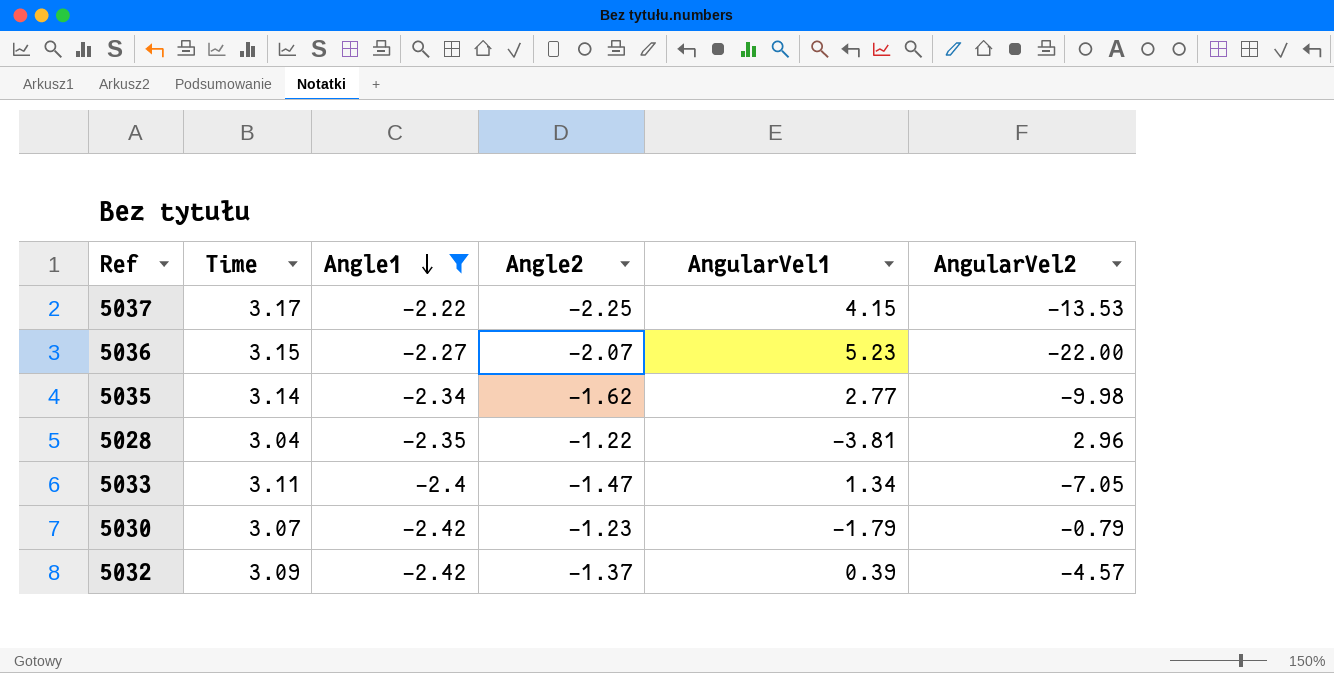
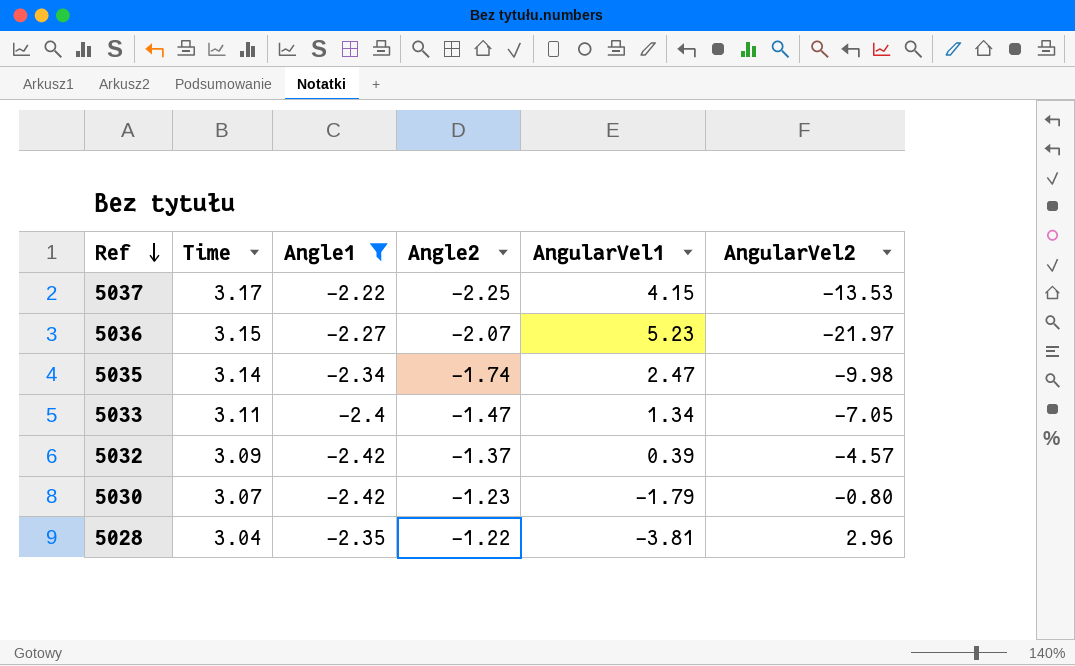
row order: Angle1 descending -> Ref descending
5036 | AngularVel2: -22.00 -> -21.97
5035 | Angle2: -1.62 -> -1.74
5035 | AngularVel1: 2.77 -> 2.47
5030 | AngularVel2: -0.79 -> -0.80

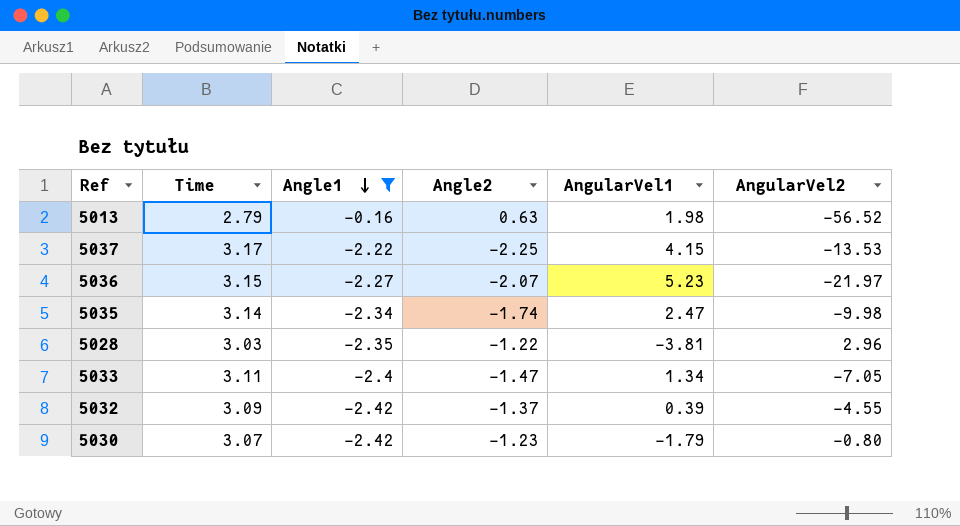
row order: Ref descending -> Angle1 descending
row 5013: none -> 2.79 | -0.16 | 0.63 | 1.98 | -56.52
5028 | Time: 3.04 -> 3.03
5032 | AngularVel2: -4.57 -> -4.55

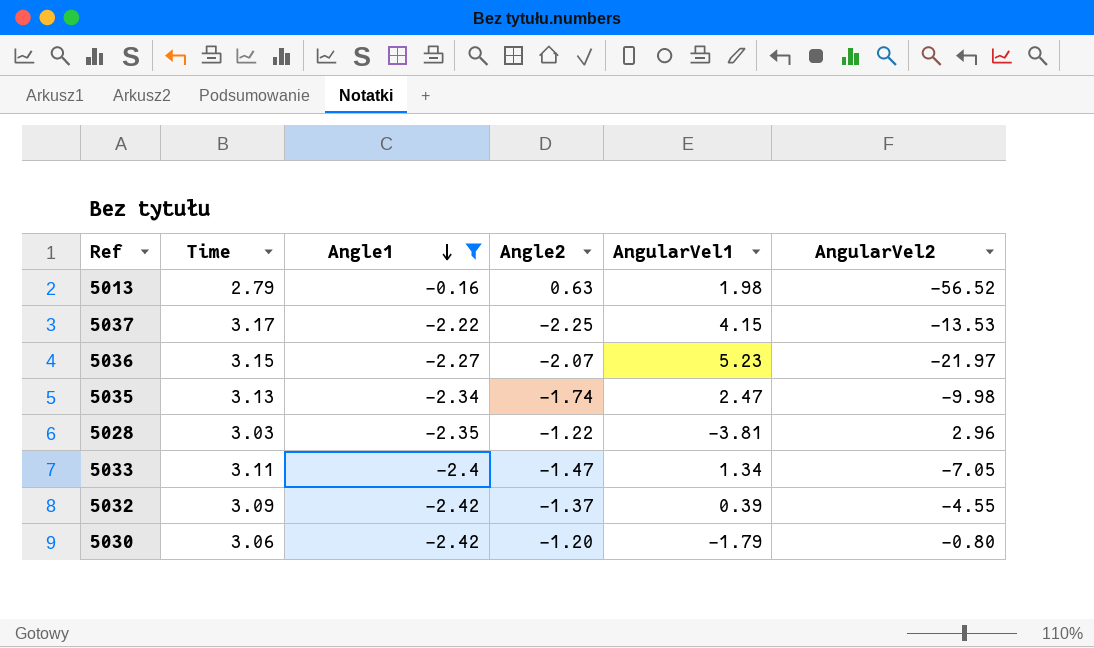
5035 | Time: 3.14 -> 3.13
5030 | Time: 3.07 -> 3.06
5030 | Angle2: -1.23 -> -1.20

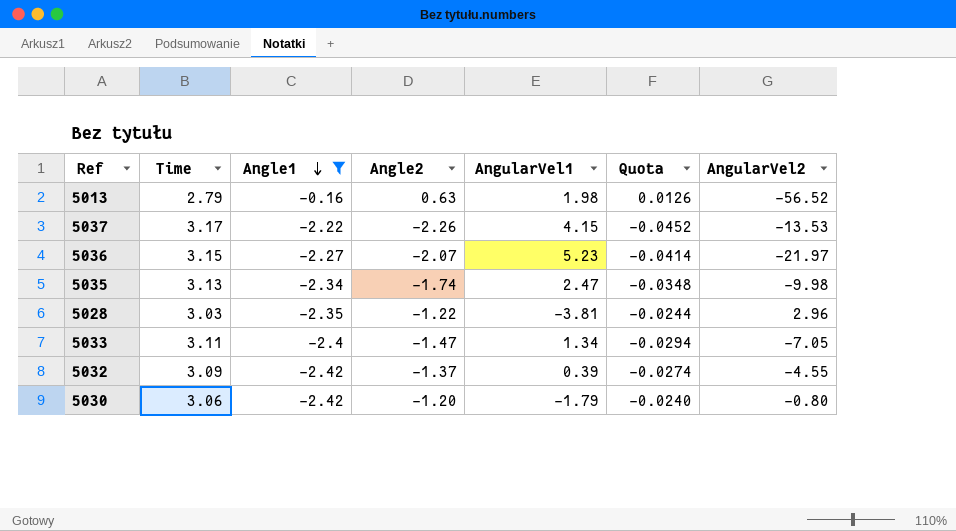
column Quota | formula: none -> [Angle2] * 0.02
5037 | Angle2: -2.25 -> -2.26

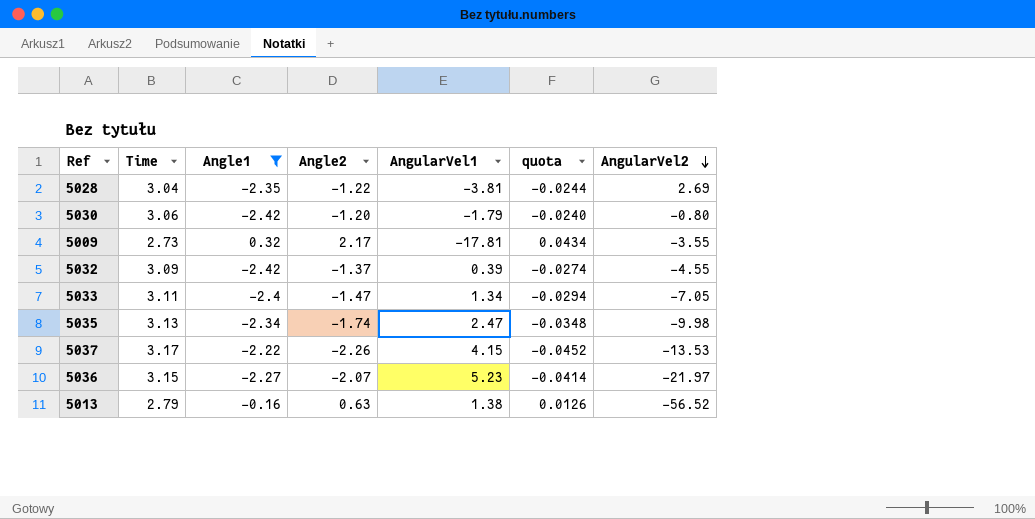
row order: Angle1 descending -> AngularVel2 descending
column name: Quota -> quota
5028 | Time: 3.03 -> 3.04
5028 | AngularVel2: 2.96 -> 2.69
row 5009: none -> 2.73 | 0.32 | 2.17 | -17.81 | 0.0434 | -3.55
5013 | AngularVel1: 1.98 -> 1.38

